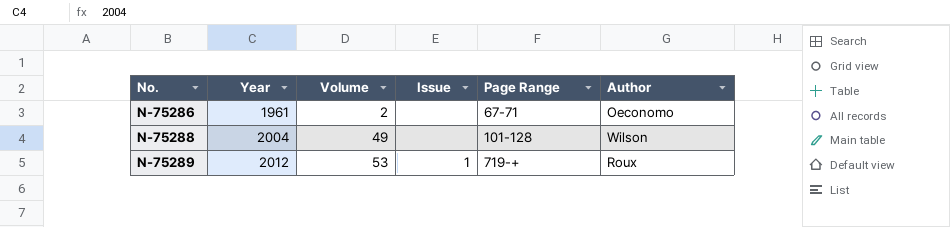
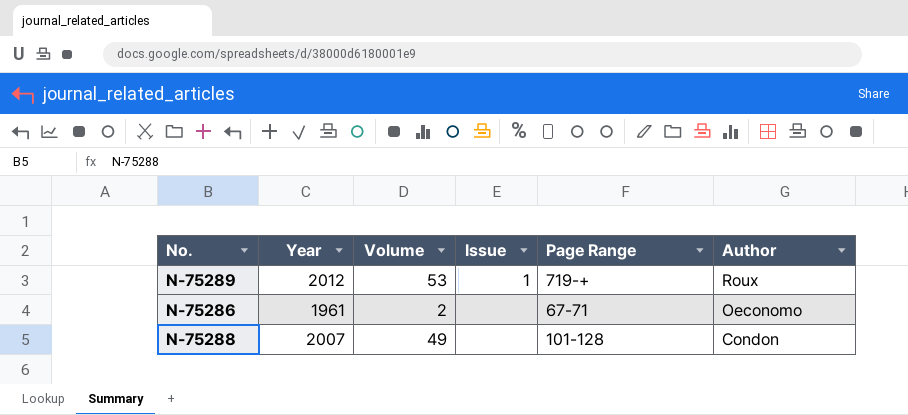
row order: No. ascending -> Author descending
N-75288 | Year: 2004 -> 2007
N-75288 | Author: Wilson -> Condon

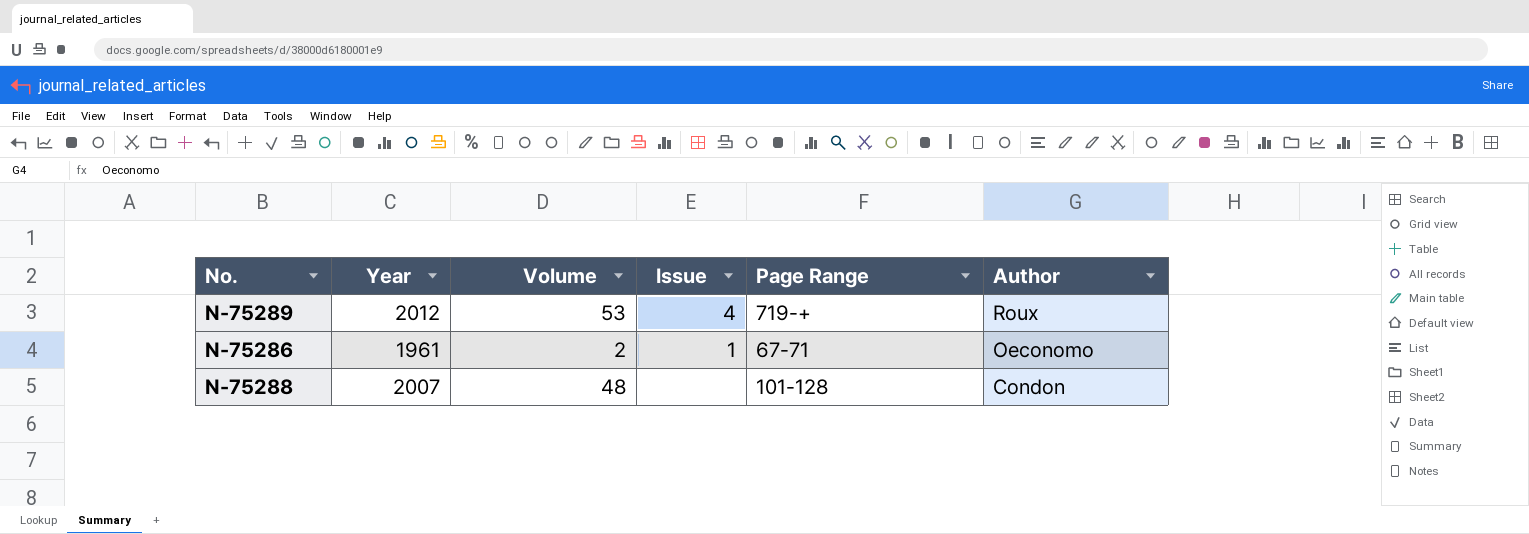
N-75289 | Issue: 1 -> 4
N-75286 | Issue: none -> 1
N-75288 | Volume: 49 -> 48

